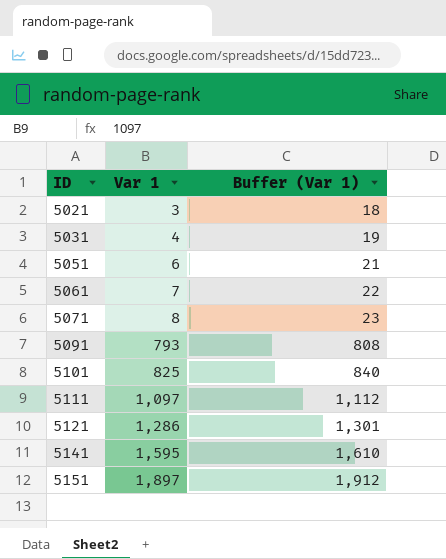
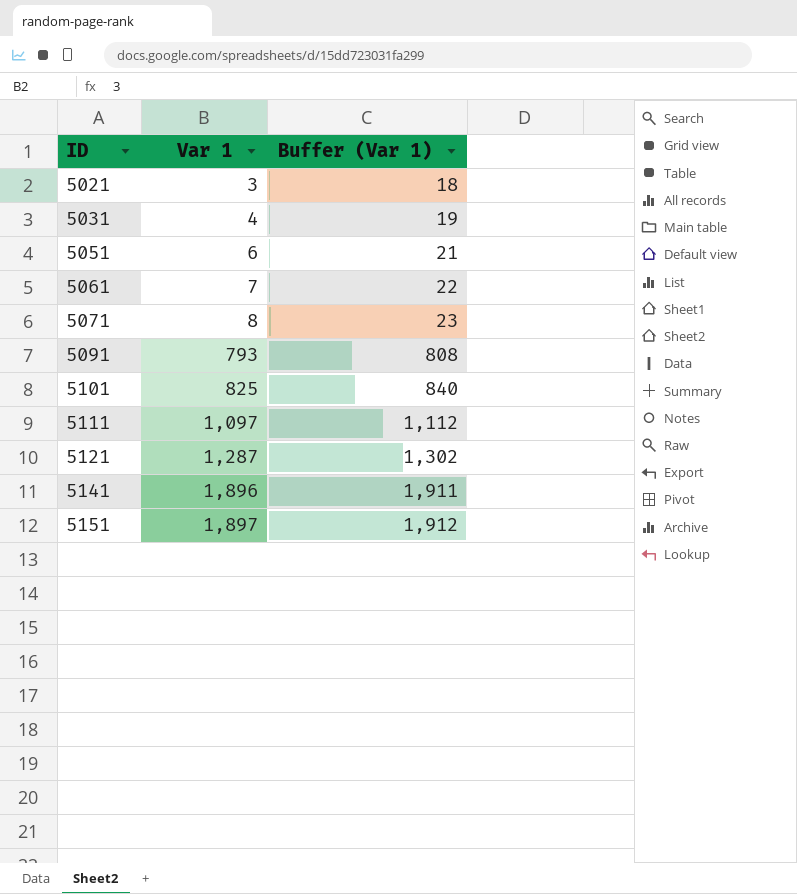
5121 | Var 1: 1,286 -> 1,287
5121 | Buffer (Var 1): 1,301 -> 1,302
5141 | Var 1: 1,595 -> 1,896
5141 | Buffer (Var 1): 1,610 -> 1,911

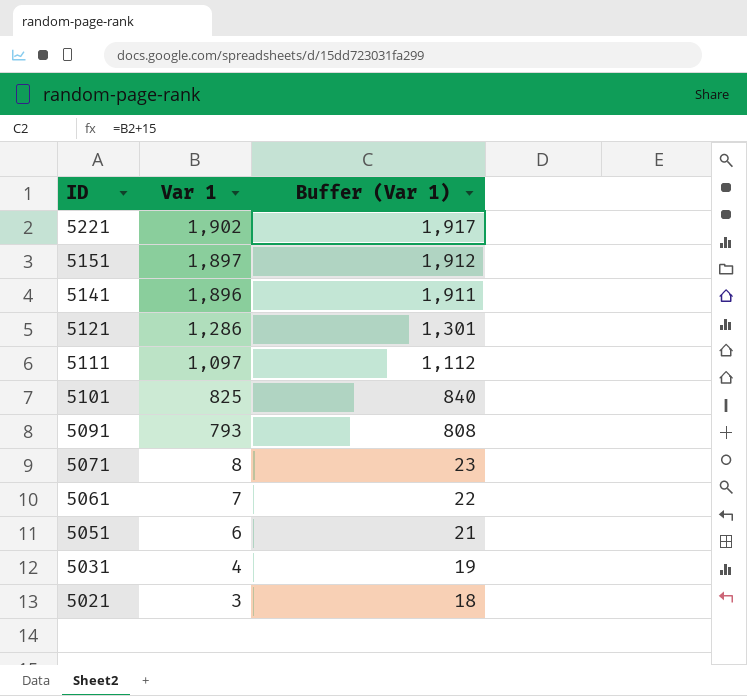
row order: ID ascending -> ID descending
row 5221: none -> 1,902 | 1,917
5121 | Var 1: 1,287 -> 1,286
5121 | Buffer (Var 1): 1,302 -> 1,301

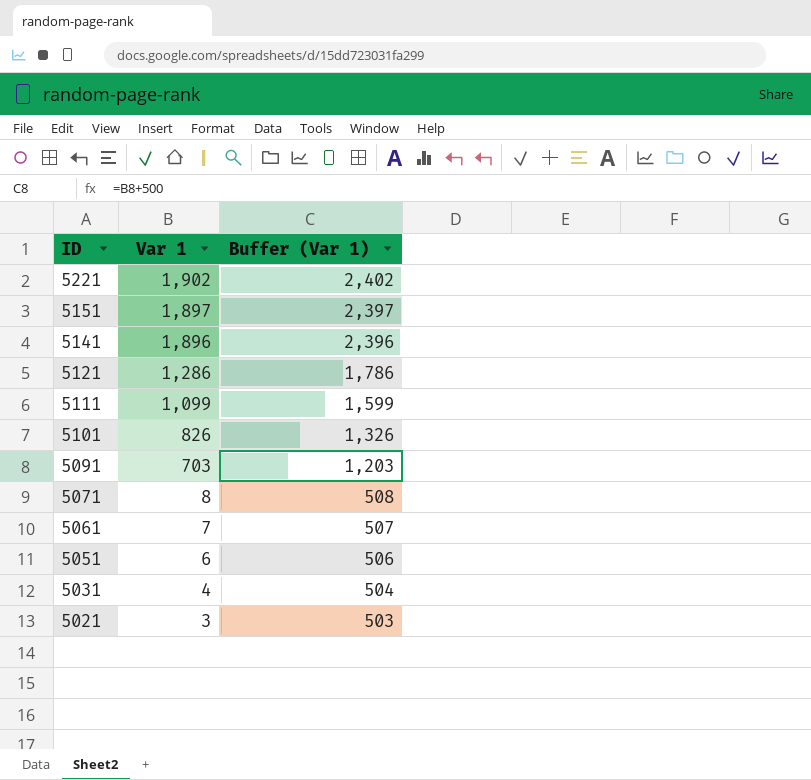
column Buffer (Var 1) | formula: [Var 1] + 15 -> [Var 1] + 500
5111 | Var 1: 1,097 -> 1,099
5101 | Var 1: 825 -> 826
5091 | Var 1: 793 -> 703

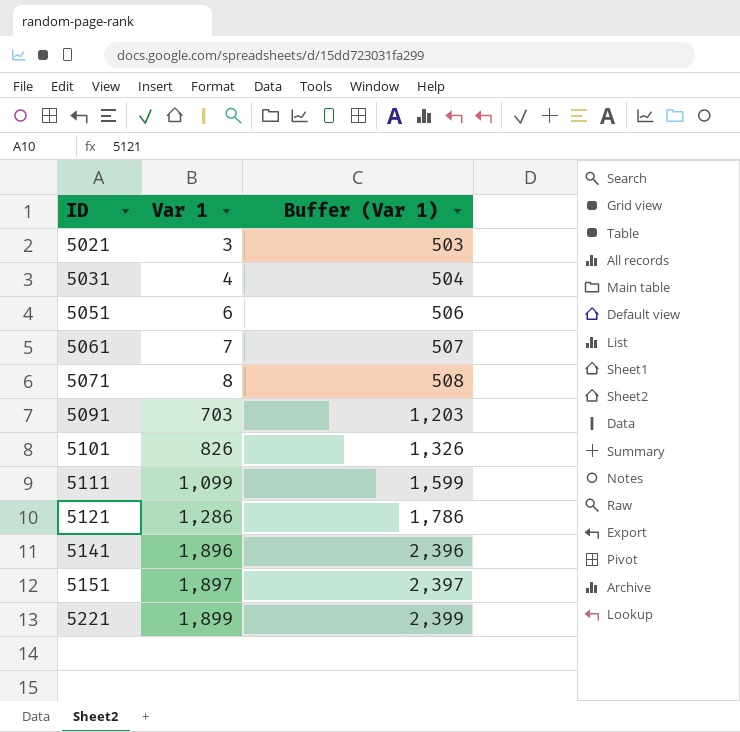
row order: ID descending -> ID ascending
5221 | Var 1: 1,902 -> 1,899
5221 | Buffer (Var 1): 2,402 -> 2,399

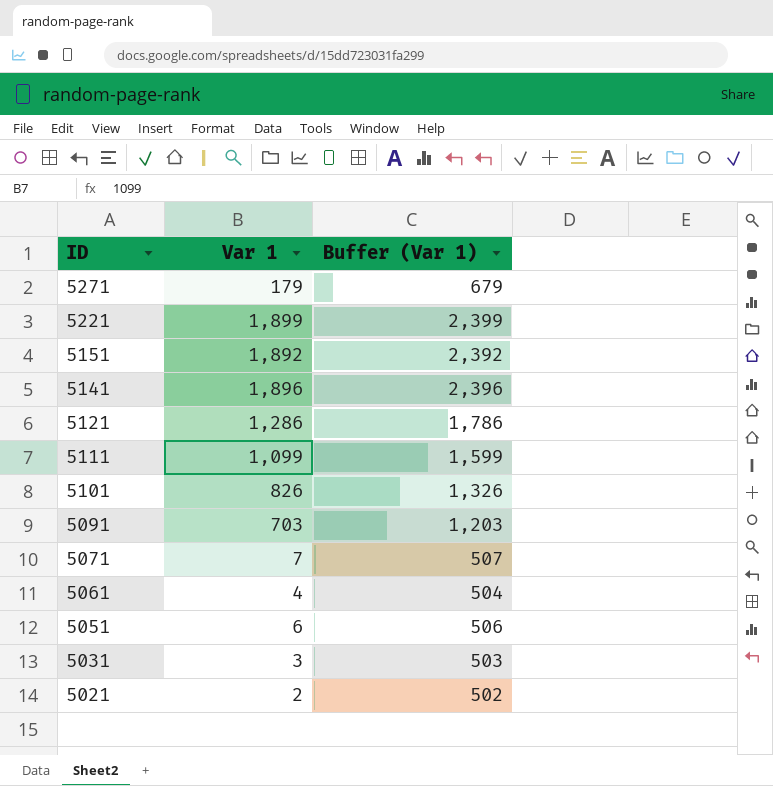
row order: ID ascending -> ID descending
row 5271: none -> 179 | 679
5151 | Var 1: 1,897 -> 1,892
5151 | Buffer (Var 1): 2,397 -> 2,392
5071 | Var 1: 8 -> 7
5071 | Buffer (Var 1): 508 -> 507
5061 | Var 1: 7 -> 4
5061 | Buffer (Var 1): 507 -> 504
5031 | Var 1: 4 -> 3
5031 | Buffer (Var 1): 504 -> 503
5021 | Var 1: 3 -> 2
5021 | Buffer (Var 1): 503 -> 502

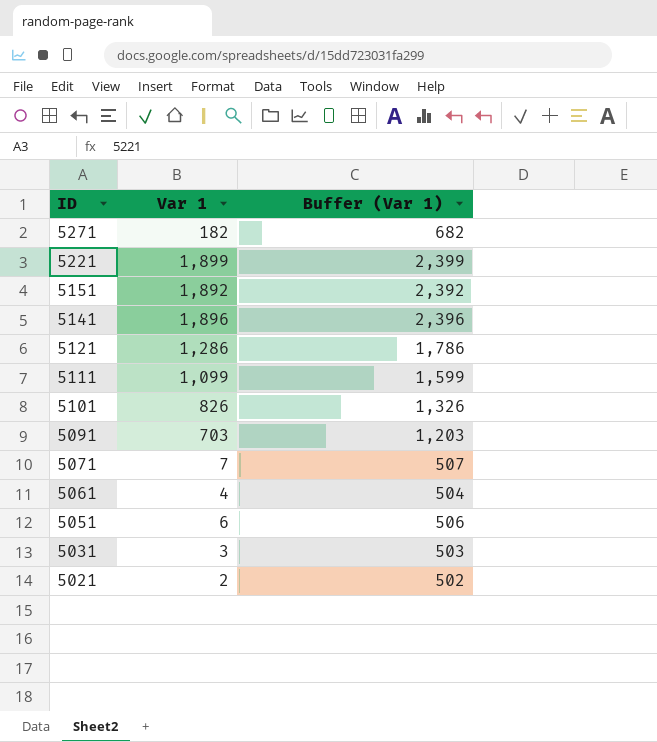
5271 | Var 1: 179 -> 182
5271 | Buffer (Var 1): 679 -> 682

